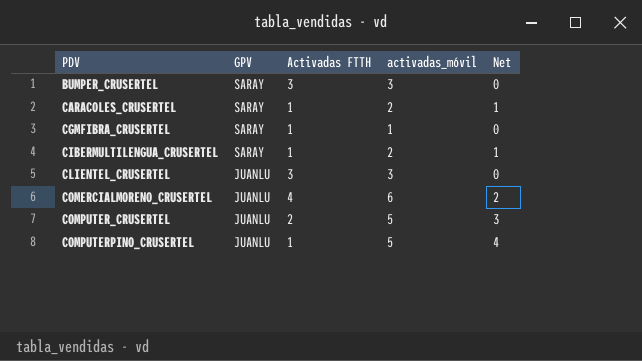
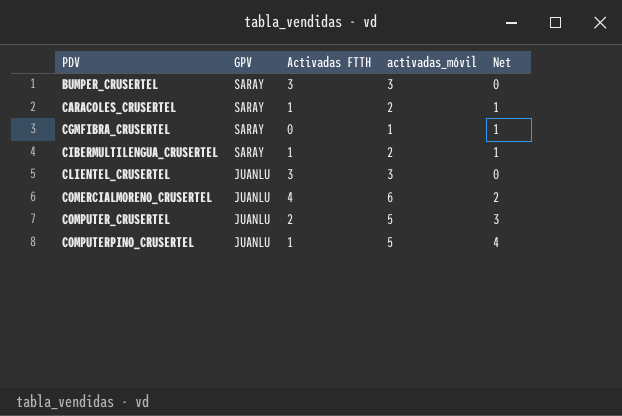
CGMFIBRA_CRUSERTEL | Activadas FTTH: 1 -> 0
CGMFIBRA_CRUSERTEL | Net: 0 -> 1

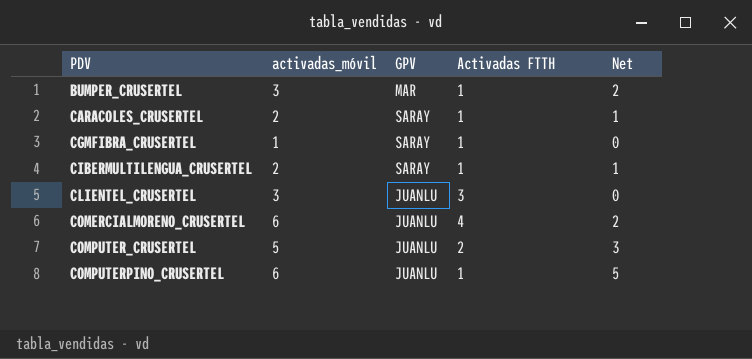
column activadas_móvil | position: 4 -> 2
BUMPER_CRUSERTEL | GPV: SARAY -> MAR
BUMPER_CRUSERTEL | Activadas FTTH: 3 -> 1
BUMPER_CRUSERTEL | Net: 0 -> 2
CGMFIBRA_CRUSERTEL | Activadas FTTH: 0 -> 1
CGMFIBRA_CRUSERTEL | Net: 1 -> 0
COMPUTERPINO_CRUSERTEL | activadas_móvil: 5 -> 6
COMPUTERPINO_CRUSERTEL | Net: 4 -> 5

